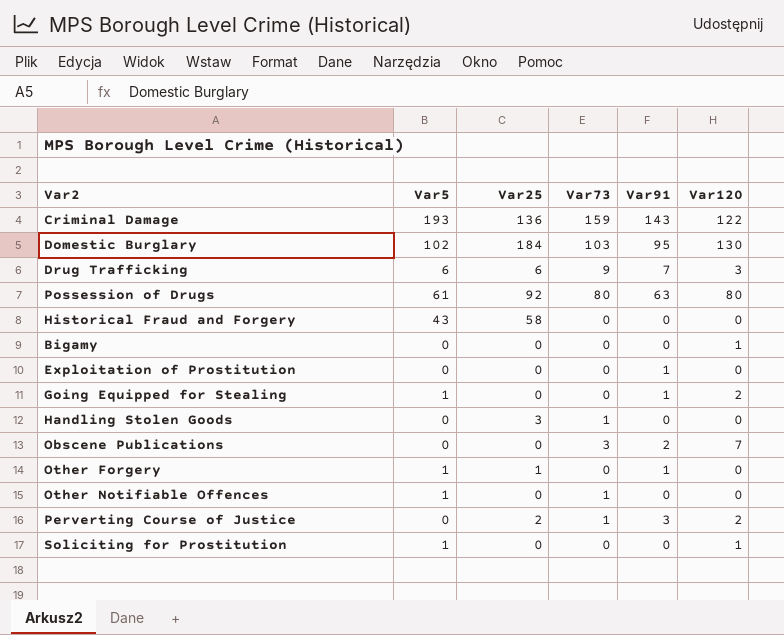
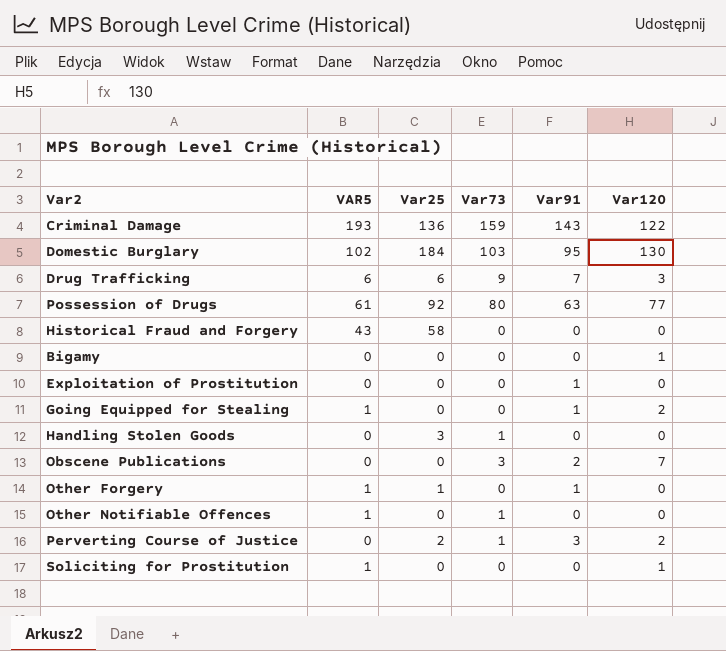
column name: Var5 -> VAR5
Possession of Drugs | Var120: 80 -> 77

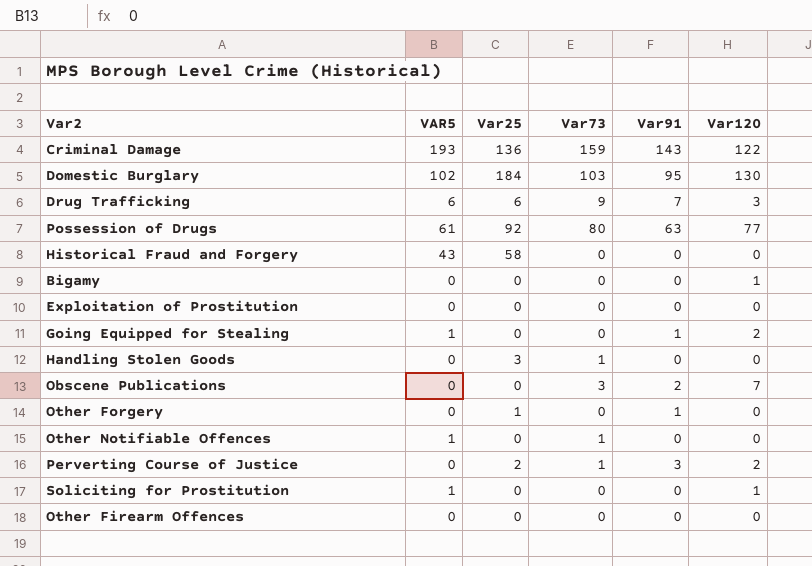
Exploitation of Prostitution | Var91: 1 -> 0
Other Forgery | VAR5: 1 -> 0
row Other Firearm Offences: none -> 0 | 0 | 0 | 0 | 0

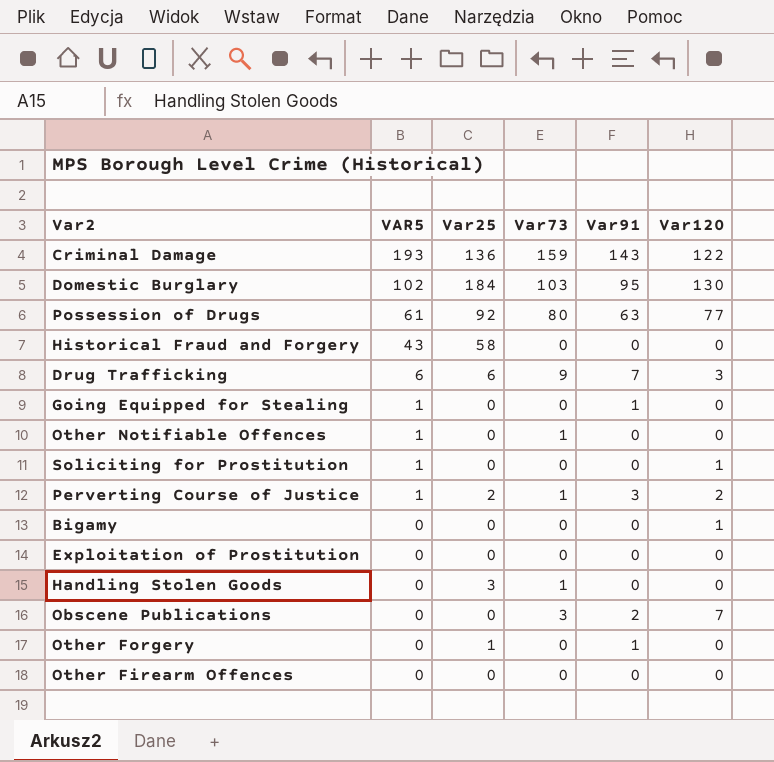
row order: none -> VAR5 descending
Going Equipped for Stealing | Var120: 2 -> 0
Perverting Course of Justice | VAR5: 0 -> 1

